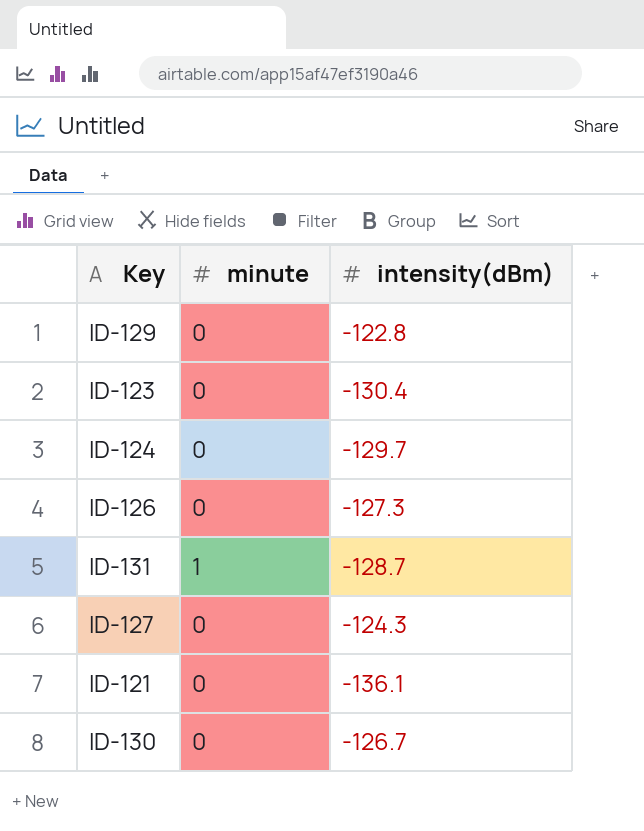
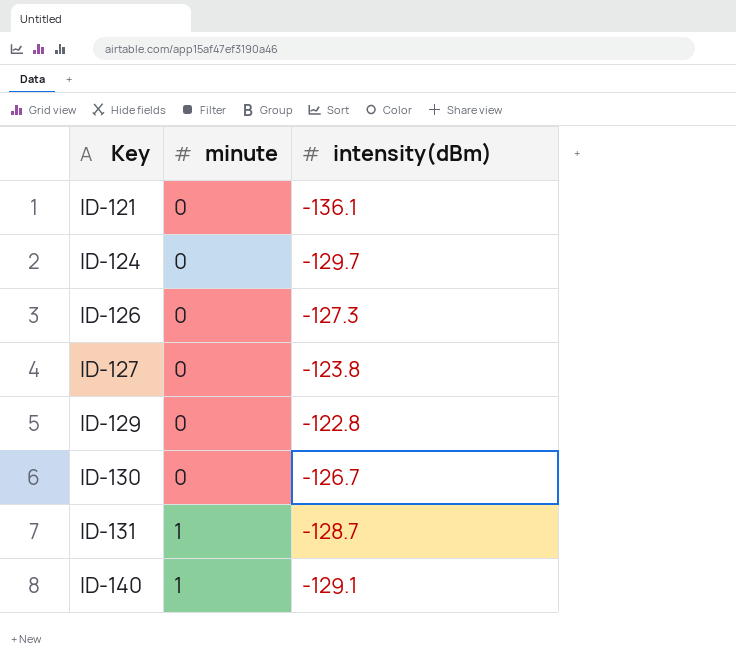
row order: none -> Key ascending
row ID-123: 0 | -130.4 -> none
ID-127 | intensity(dBm): -124.3 -> -123.8
row ID-140: none -> 1 | -129.1

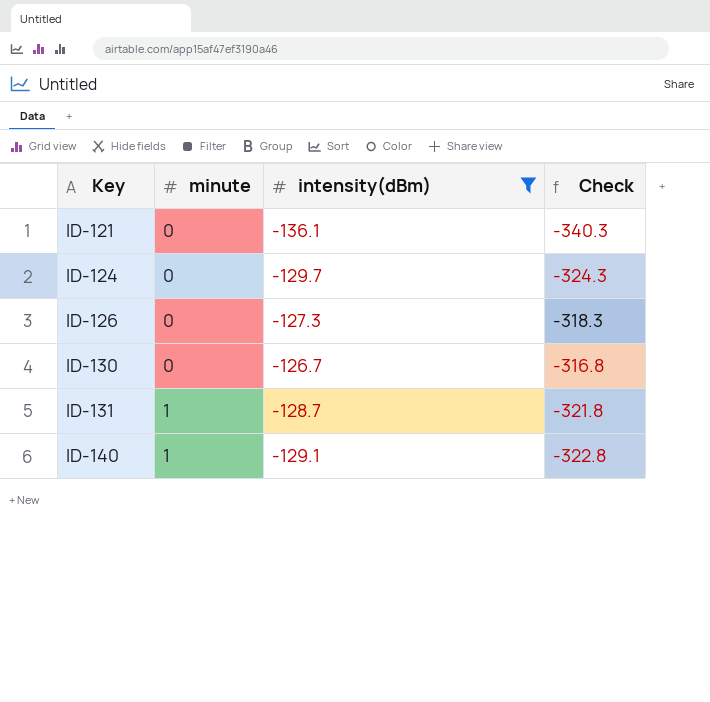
filter: none -> intensity(dBm) <= -126.7
column Check | formula: none -> [intensity(dBm)] * 2.5

